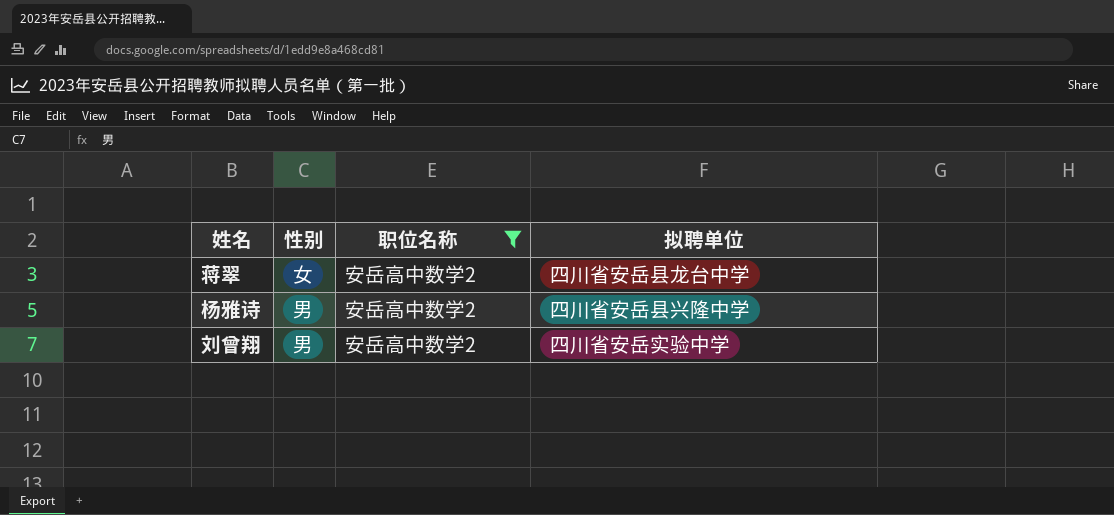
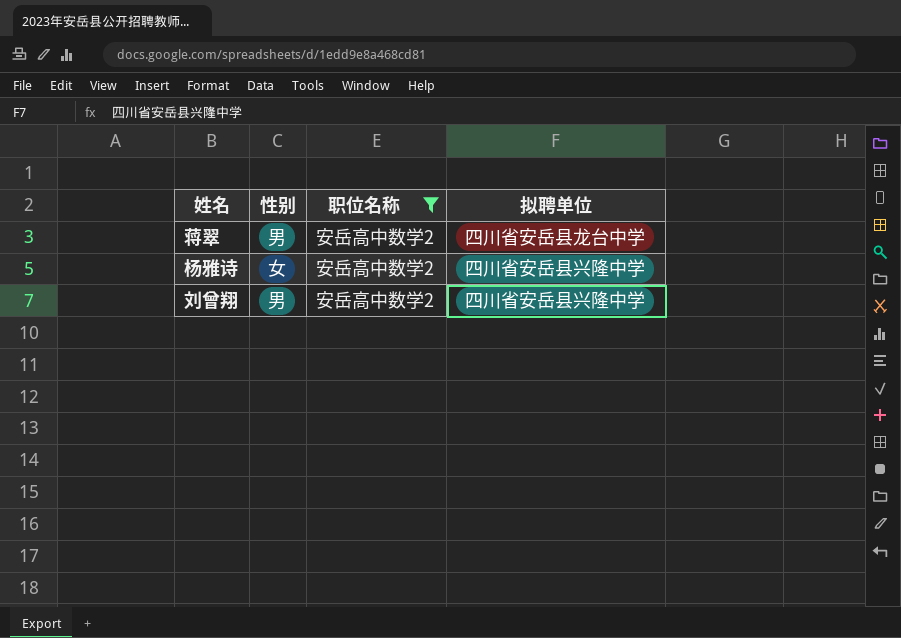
蒋翠 | 性别: 女 -> 男
杨雅诗 | 性别: 男 -> 女
刘曾翔 | 拟聘单位: 四川省安岳实验中学 -> 四川省安岳县兴隆中学

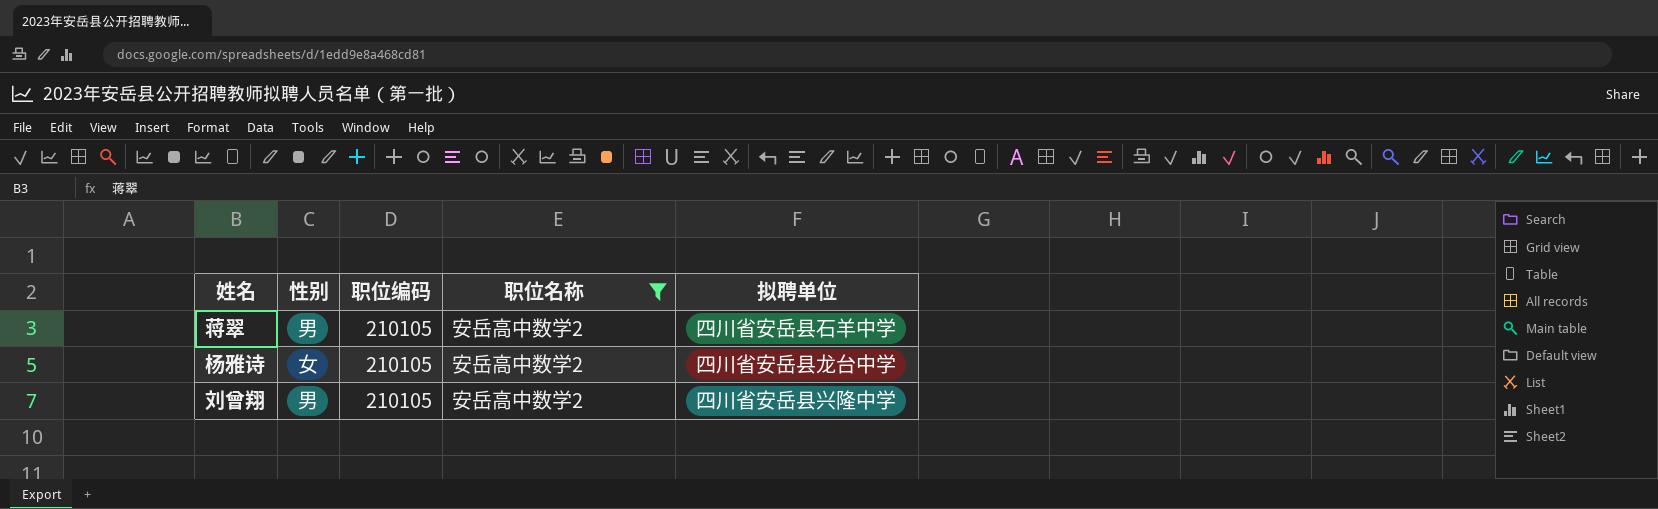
column 职位编码 | position: none -> 3
蒋翠 | 拟聘单位: 四川省安岳县龙台中学 -> 四川省安岳县石羊中学
杨雅诗 | 拟聘单位: 四川省安岳县兴隆中学 -> 四川省安岳县龙台中学

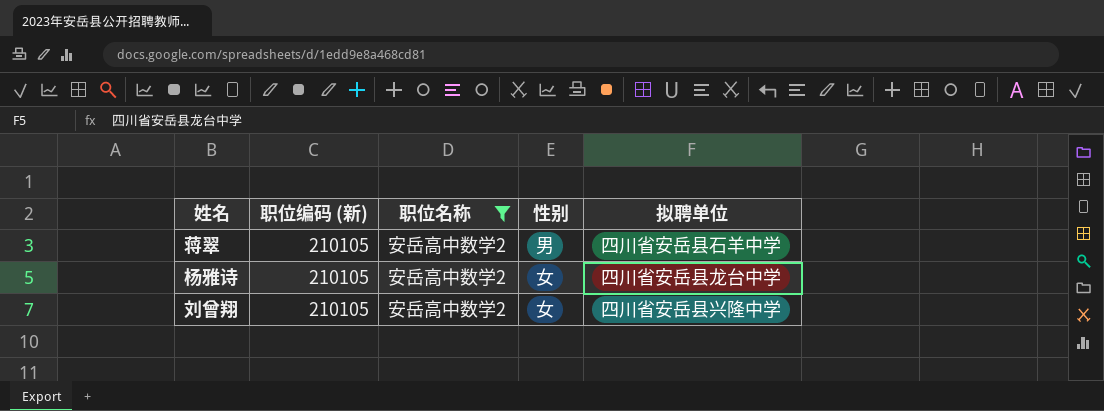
column name: 职位编码 -> 职位编码 (新)
column 性别 | position: 2 -> 4
刘曾翔 | 性别: 男 -> 女

